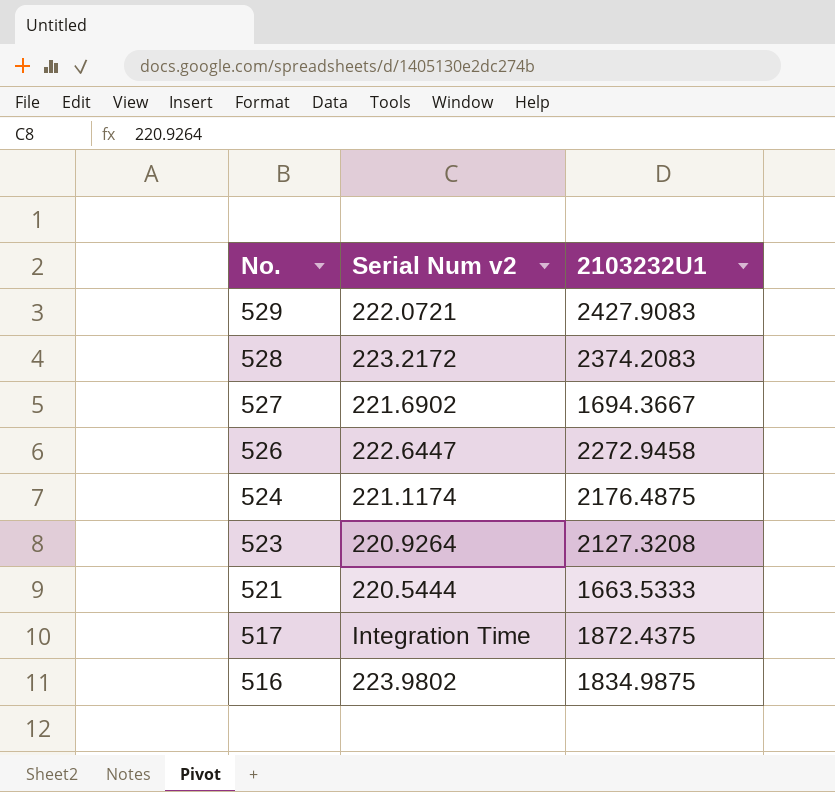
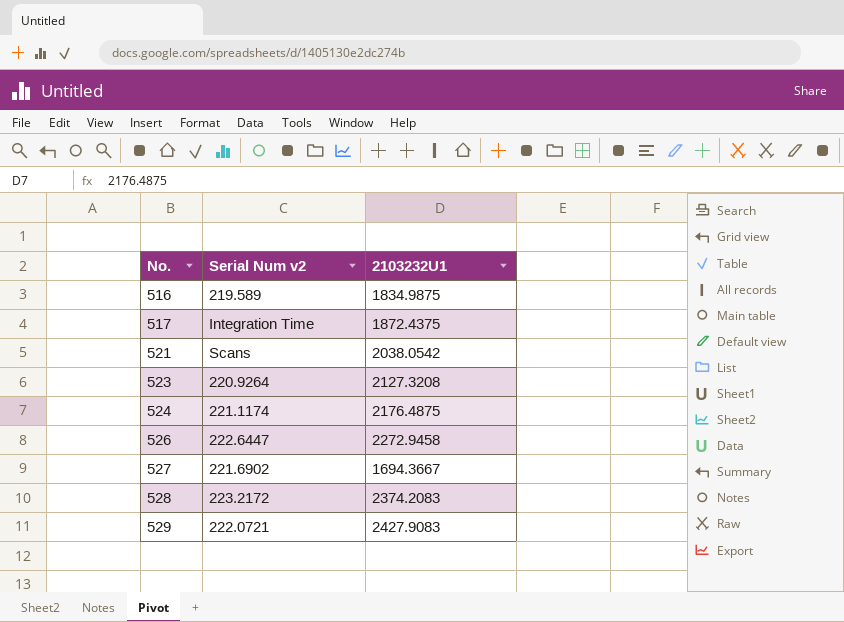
row order: No. descending -> No. ascending
516 | Serial Num v2: 223.9802 -> 219.589
521 | Serial Num v2: 220.5444 -> Scans
521 | 2103232U1: 1663.5333 -> 2038.0542

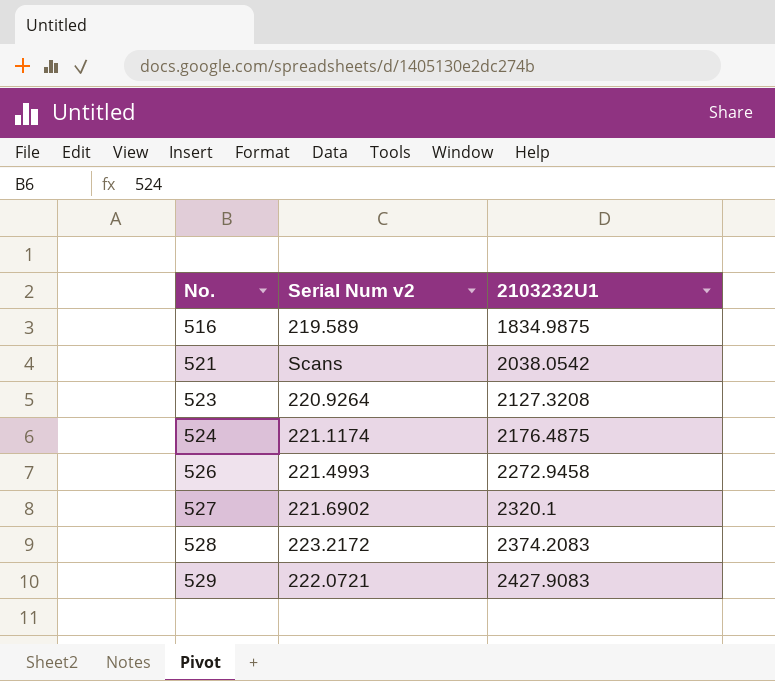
row 517: Integration Time | 1872.4375 -> none
526 | Serial Num v2: 222.6447 -> 221.4993
527 | 2103232U1: 1694.3667 -> 2320.1

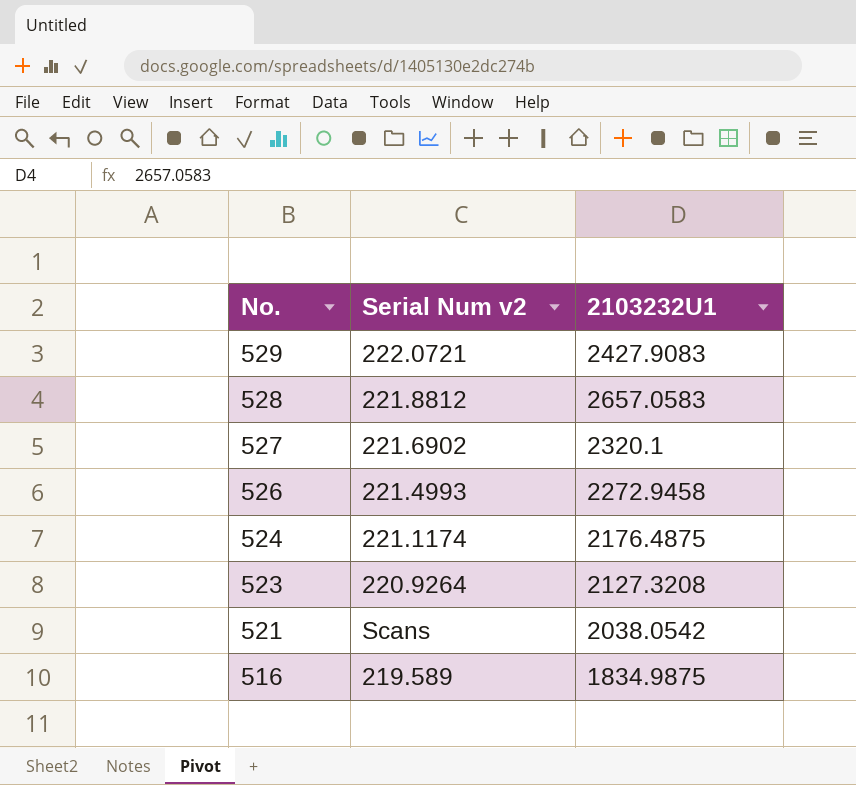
row order: No. ascending -> No. descending
528 | Serial Num v2: 223.2172 -> 221.8812
528 | 2103232U1: 2374.2083 -> 2657.0583

